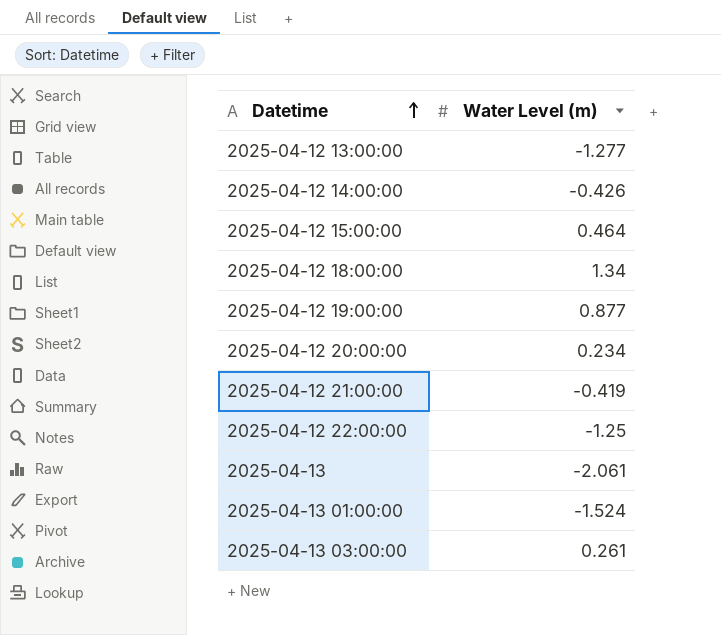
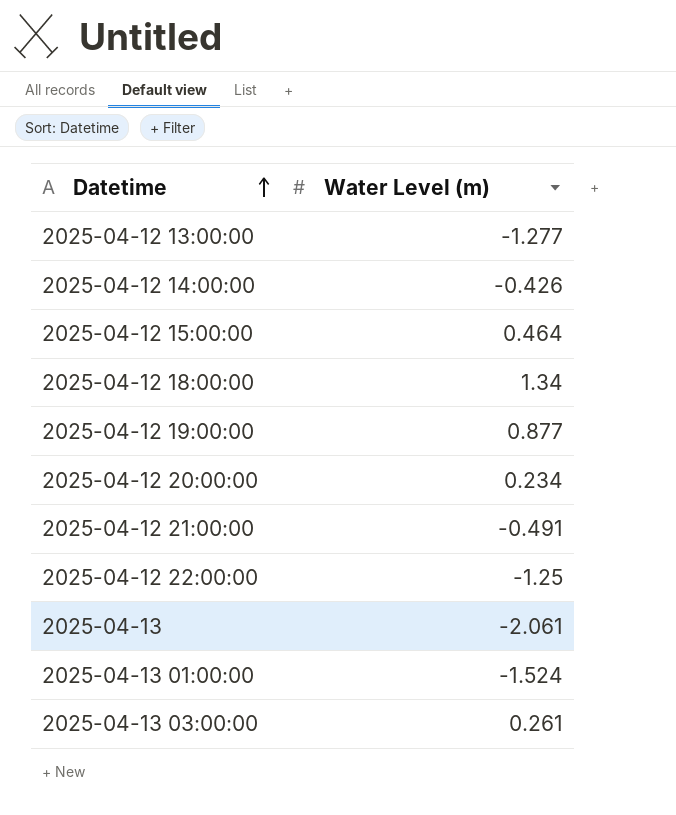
2025-04-12 21:00:00 | Water Level (m): -0.419 -> -0.491

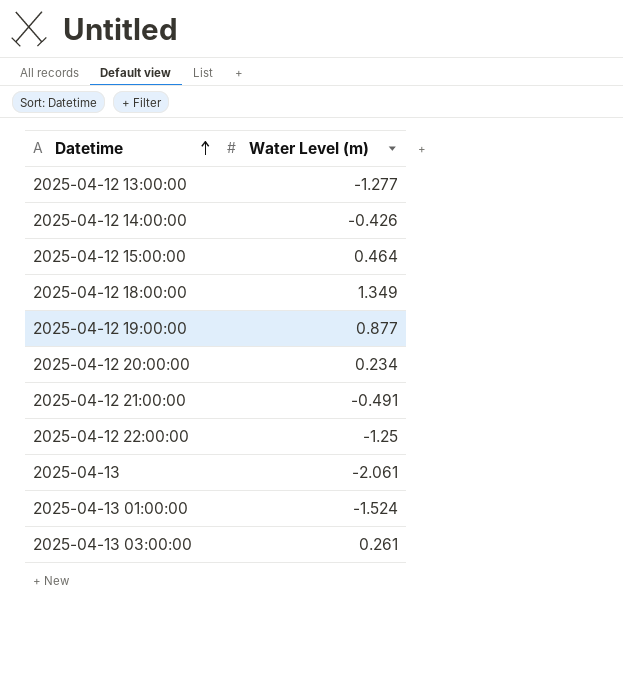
2025-04-12 18:00:00 | Water Level (m): 1.34 -> 1.349

